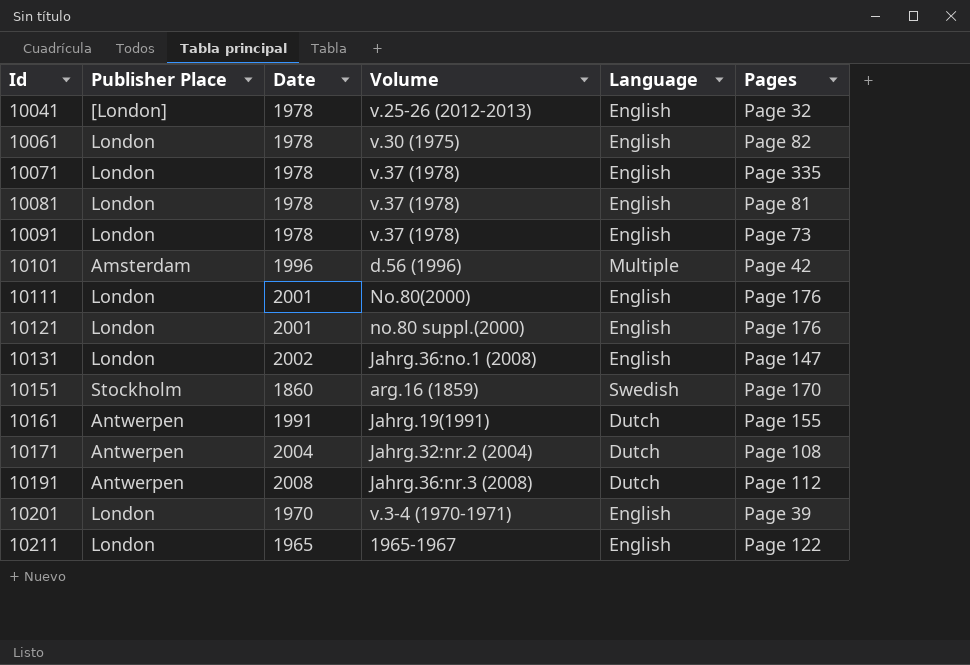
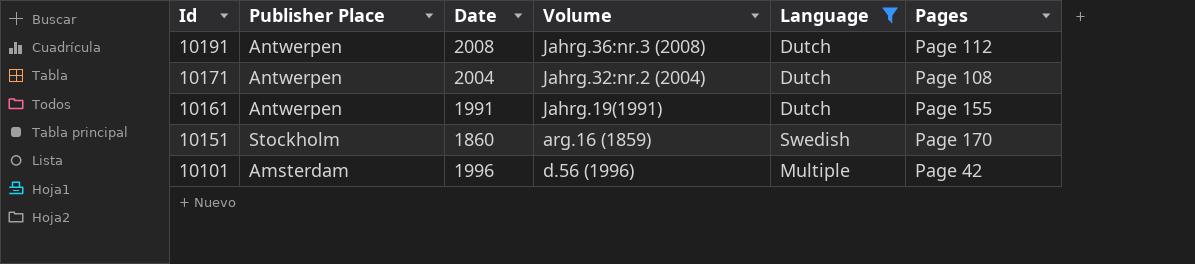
filter: none -> Language != English
row order: Id ascending -> Id descending

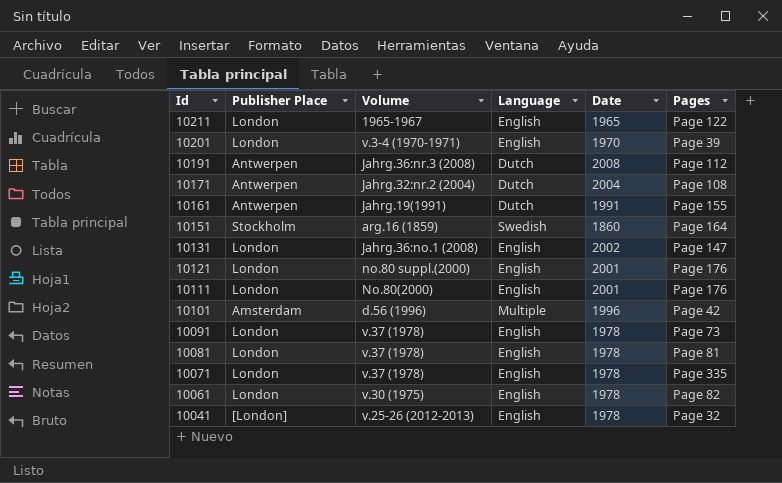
filter: Language != English -> none
column Date | position: 3 -> 5
10151 | Pages: Page 170 -> Page 164

